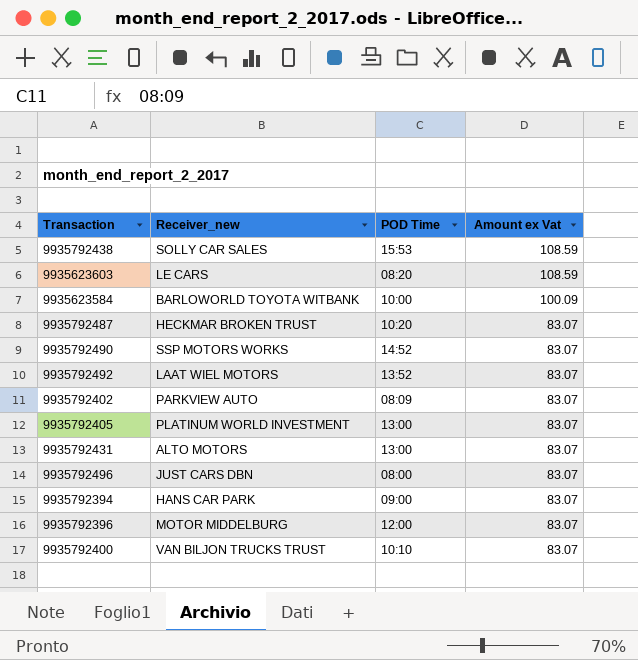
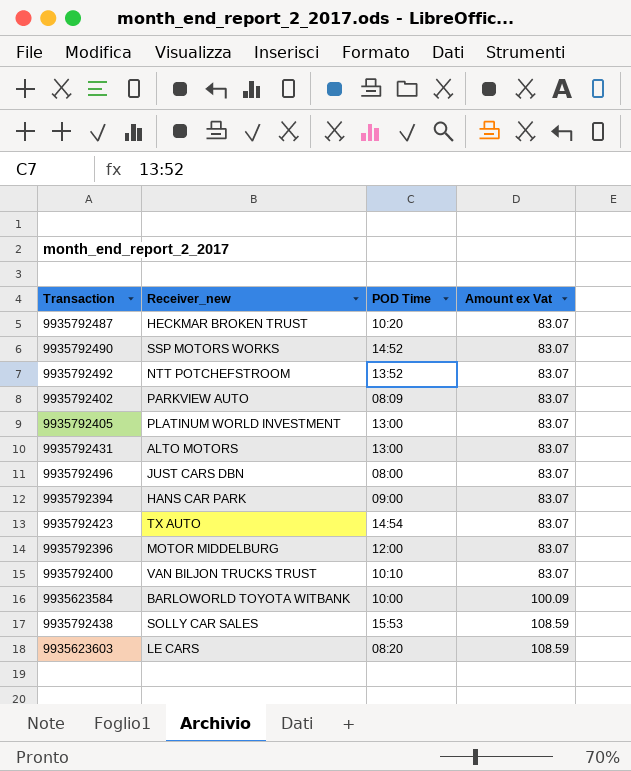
row order: Amount ex Vat descending -> Amount ex Vat ascending
9935792492 | Receiver_new: LAAT WIEL MOTORS -> NTT POTCHEFSTROOM
row 9935792423: none -> TX AUTO | 14:54 | 83.07

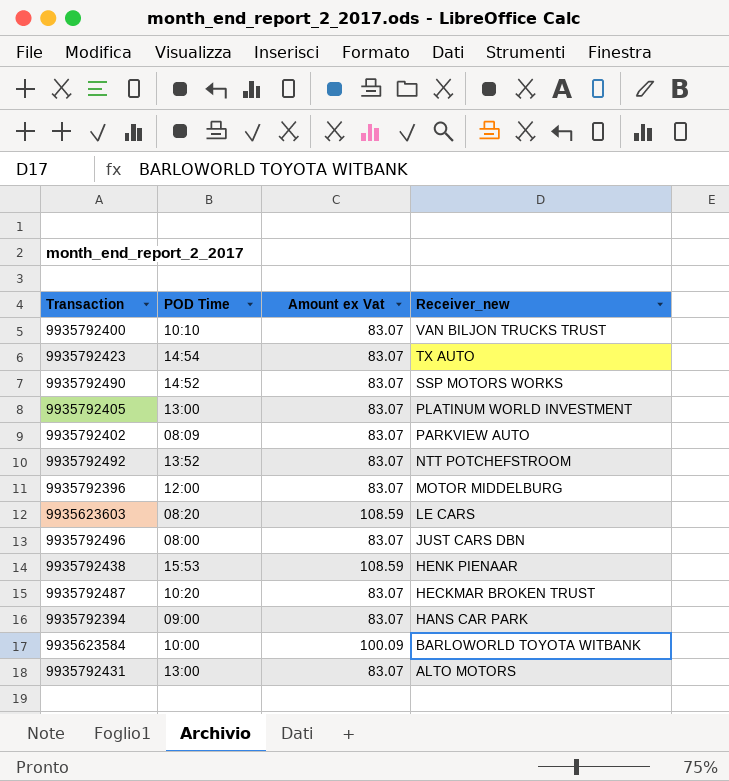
row order: Amount ex Vat ascending -> Receiver_new descending
column Receiver_new | position: 2 -> 4
9935792438 | Receiver_new: SOLLY CAR SALES -> HENK PIENAAR

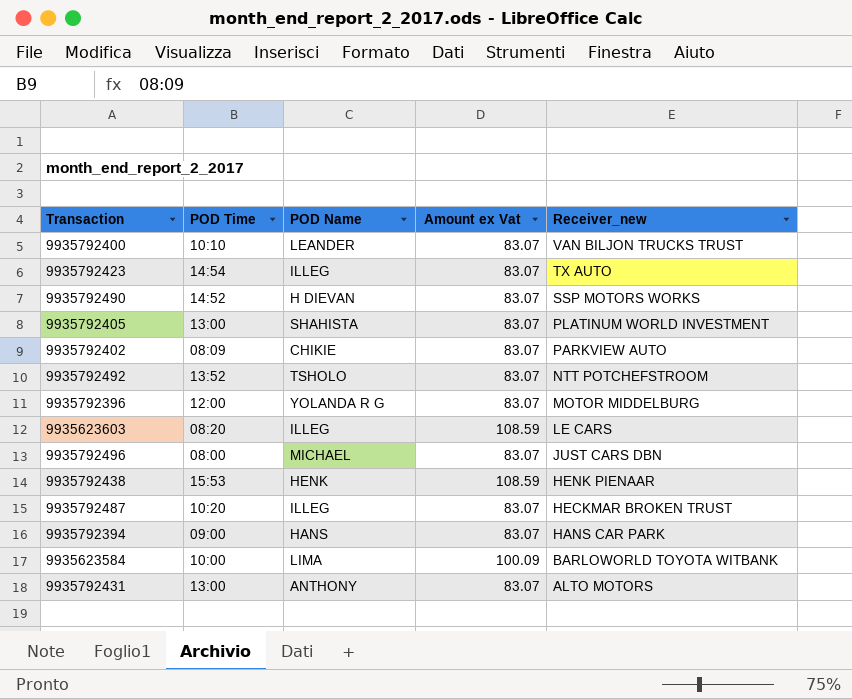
column POD Name | position: none -> 3

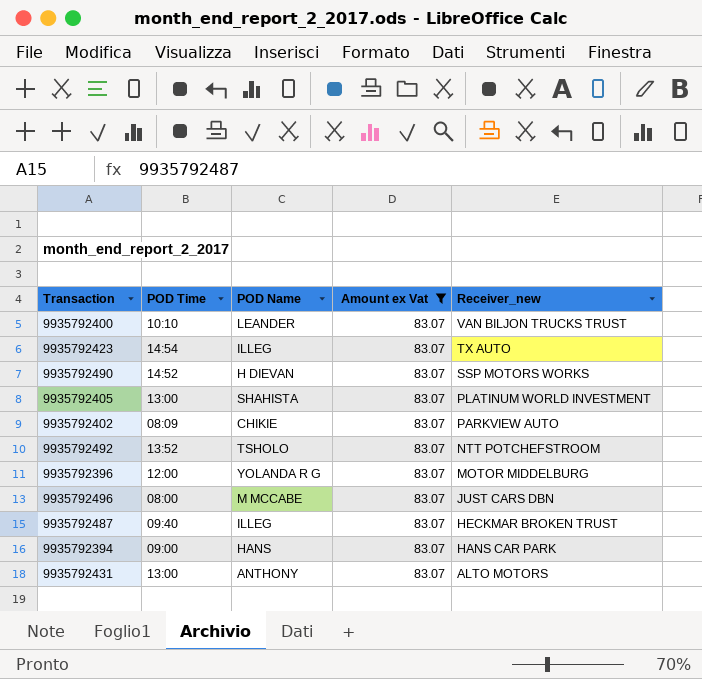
filter: none -> Amount ex Vat = 83.07
9935792496 | POD Name: MICHAEL -> M MCCABE
9935792487 | POD Time: 10:20 -> 09:40

